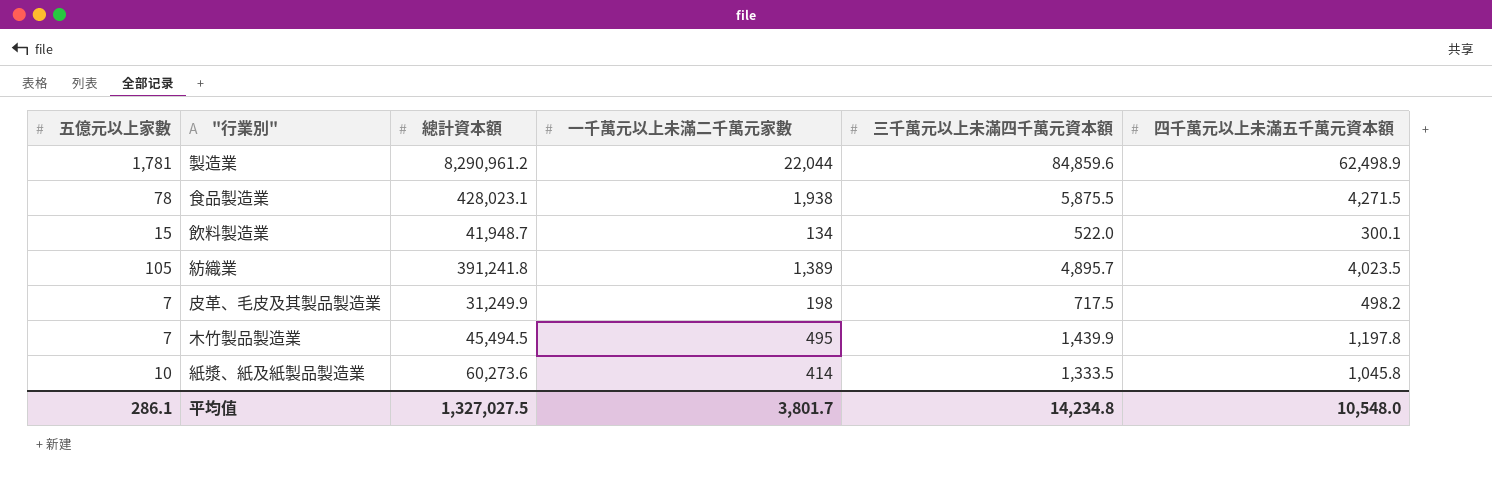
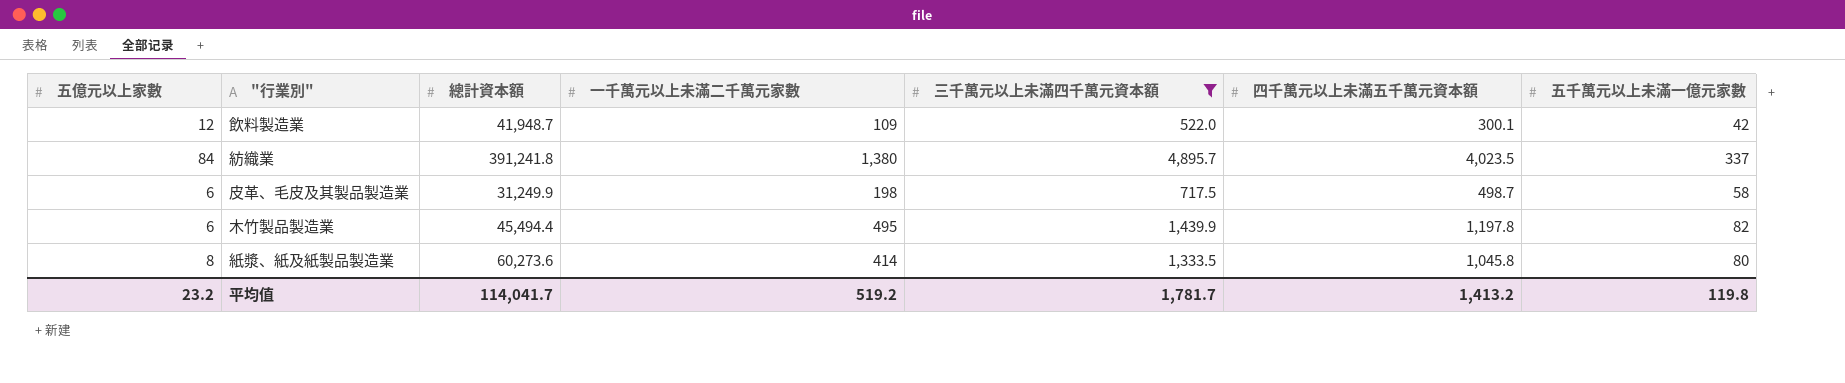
filter: none -> 三千萬元以上未滿四千萬元資本額 <= 4,895.7
column 五千萬元以上未滿一億元家數 | position: none -> 7
飲料製造業 | 五億元以上家數: 15 -> 12
飲料製造業 | 一千萬元以上未滿二千萬元家數: 134 -> 109
紡織業 | 五億元以上家數: 105 -> 84
紡織業 | 一千萬元以上未滿二千萬元家數: 1,389 -> 1,380
皮革、毛皮及其製品製造業 | 五億元以上家數: 7 -> 6
皮革、毛皮及其製品製造業 | 四千萬元以上未滿五千萬元資本額: 498.2 -> 498.7
木竹製品製造業 | 五億元以上家數: 7 -> 6
木竹製品製造業 | 總計資本額: 45,494.5 -> 45,494.4
紙漿、紙及紙製品製造業 | 五億元以上家數: 10 -> 8
平均值 | 五億元以上家數: 286.1 -> 23.2
平均值 | 總計資本額: 1,327,027.5 -> 114,041.7
平均值 | 一千萬元以上未滿二千萬元家數: 3,801.7 -> 519.2
平均值 | 三千萬元以上未滿四千萬元資本額: 14,234.8 -> 1,781.7
平均值 | 四千萬元以上未滿五千萬元資本額: 10,548.0 -> 1,413.2

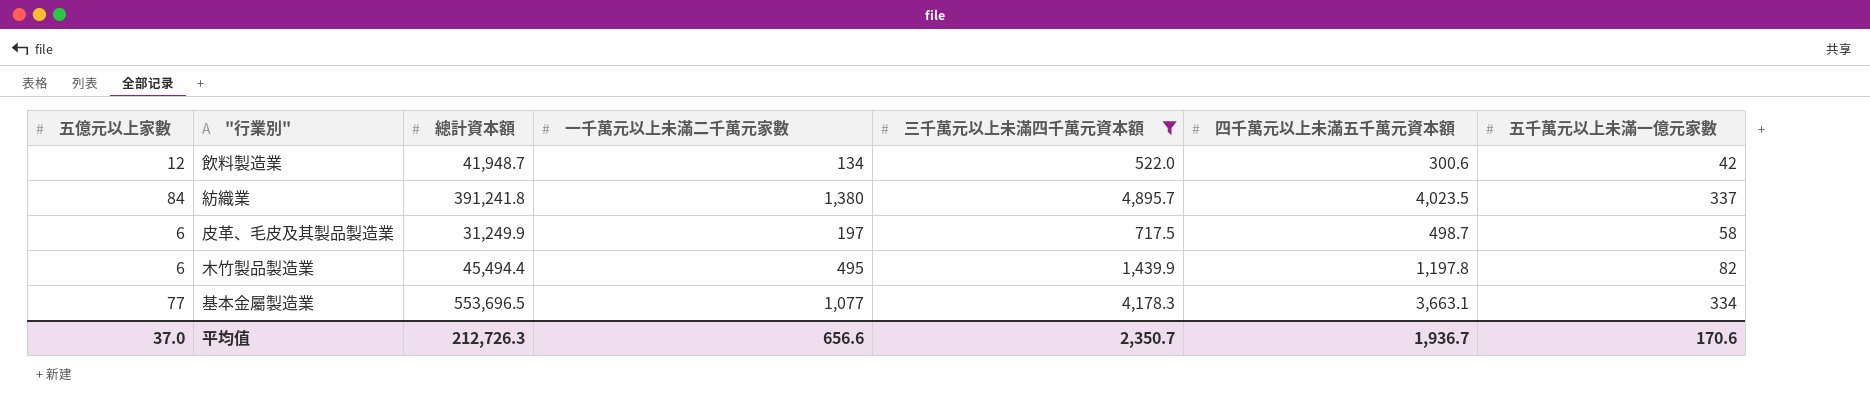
row 紙漿、紙及紙製品製造業: 8 | 60,273.6 | 414 | 1,333.5 | 1,045.8 | 80 -> none
飲料製造業 | 一千萬元以上未滿二千萬元家數: 109 -> 134
飲料製造業 | 四千萬元以上未滿五千萬元資本額: 300.1 -> 300.6
皮革、毛皮及其製品製造業 | 一千萬元以上未滿二千萬元家數: 198 -> 197
row 基本金屬製造業: none -> 77 | 553,696.5 | 1,077 | 4,178.3 | 3,663.1 | 334
平均值 | 五億元以上家數: 23.2 -> 37.0
平均值 | 總計資本額: 114,041.7 -> 212,726.3
平均值 | 一千萬元以上未滿二千萬元家數: 519.2 -> 656.6
平均值 | 三千萬元以上未滿四千萬元資本額: 1,781.7 -> 2,350.7
平均值 | 四千萬元以上未滿五千萬元資本額: 1,413.2 -> 1,936.7
平均值 | 五千萬元以上未滿一億元家數: 119.8 -> 170.6

